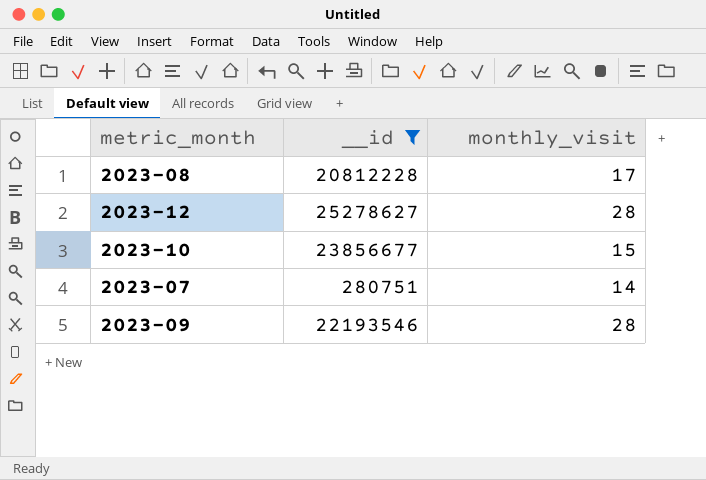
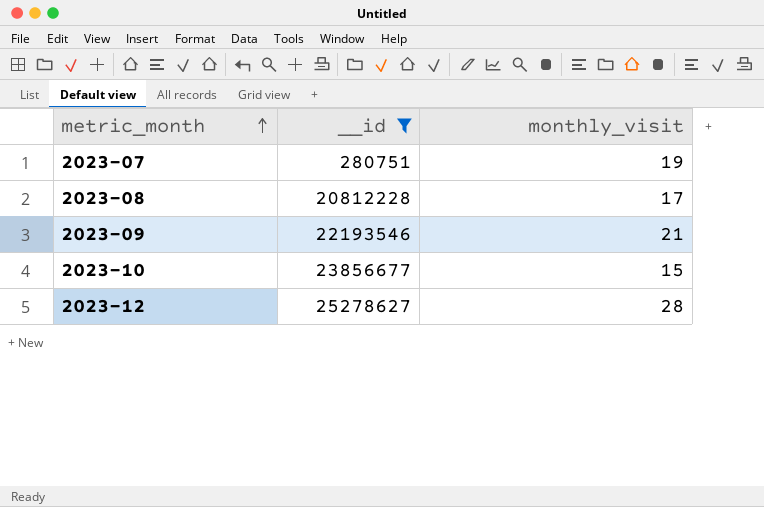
row order: none -> metric_month ascending
2023-07 | monthly_visit: 14 -> 19
2023-09 | monthly_visit: 28 -> 21

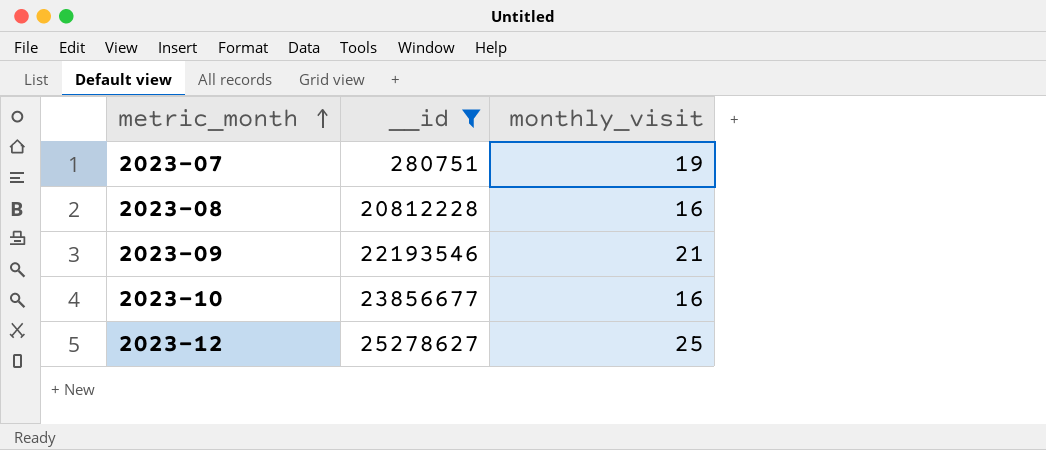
2023-08 | monthly_visit: 17 -> 16
2023-10 | monthly_visit: 15 -> 16
2023-12 | monthly_visit: 28 -> 25

